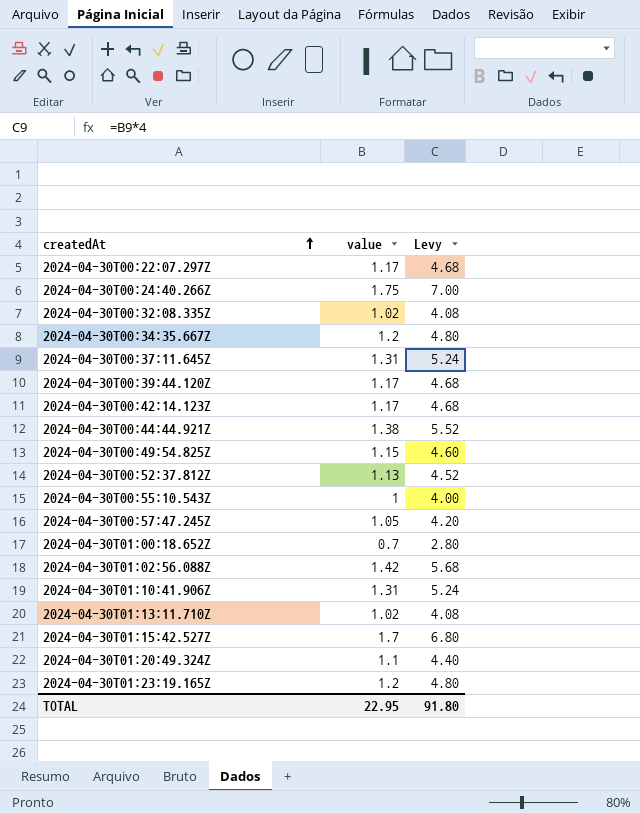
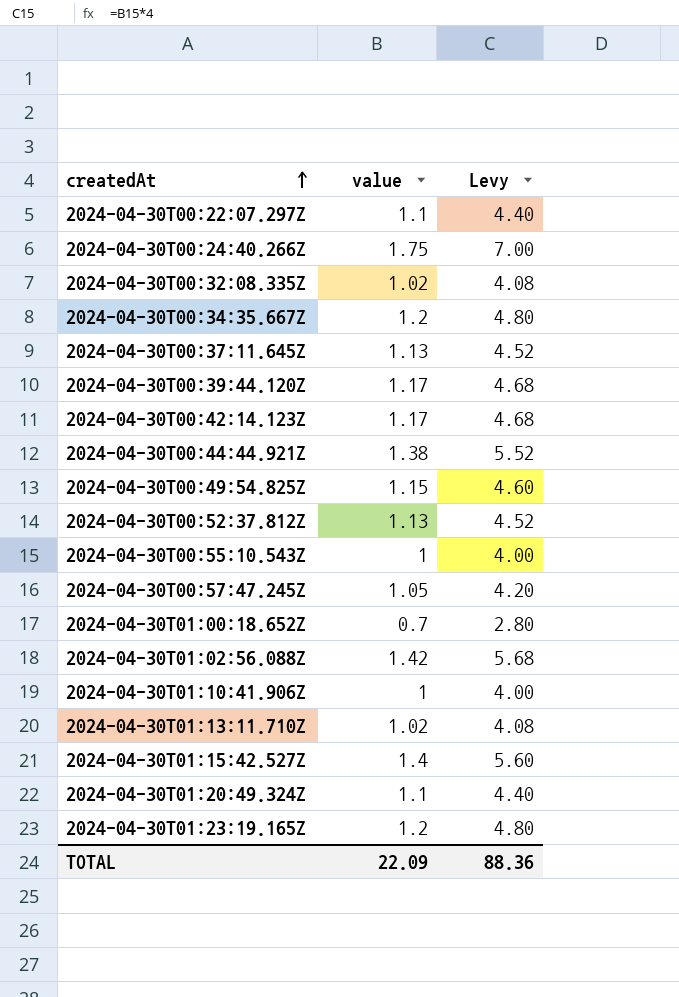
2024-04-30T00:22:07.297Z | value: 1.17 -> 1.1
2024-04-30T00:22:07.297Z | Levy: 4.68 -> 4.40
2024-04-30T00:37:11.645Z | value: 1.31 -> 1.13
2024-04-30T00:37:11.645Z | Levy: 5.24 -> 4.52
2024-04-30T01:10:41.906Z | value: 1.31 -> 1
2024-04-30T01:10:41.906Z | Levy: 5.24 -> 4.00
2024-04-30T01:15:42.527Z | value: 1.7 -> 1.4
2024-04-30T01:15:42.527Z | Levy: 6.80 -> 5.60
TOTAL | value: 22.95 -> 22.09
TOTAL | Levy: 91.80 -> 88.36

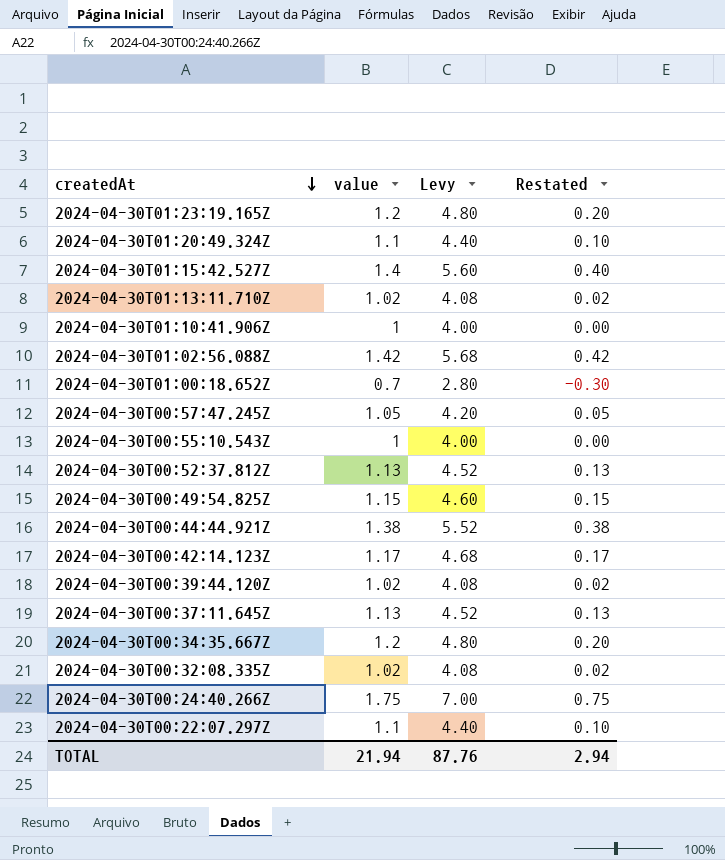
row order: createdAt ascending -> createdAt descending
column Restated | formula: none -> [value] - 1
2024-04-30T00:39:44.120Z | value: 1.17 -> 1.02
2024-04-30T00:39:44.120Z | Levy: 4.68 -> 4.08
TOTAL | value: 22.09 -> 21.94
TOTAL | Levy: 88.36 -> 87.76

